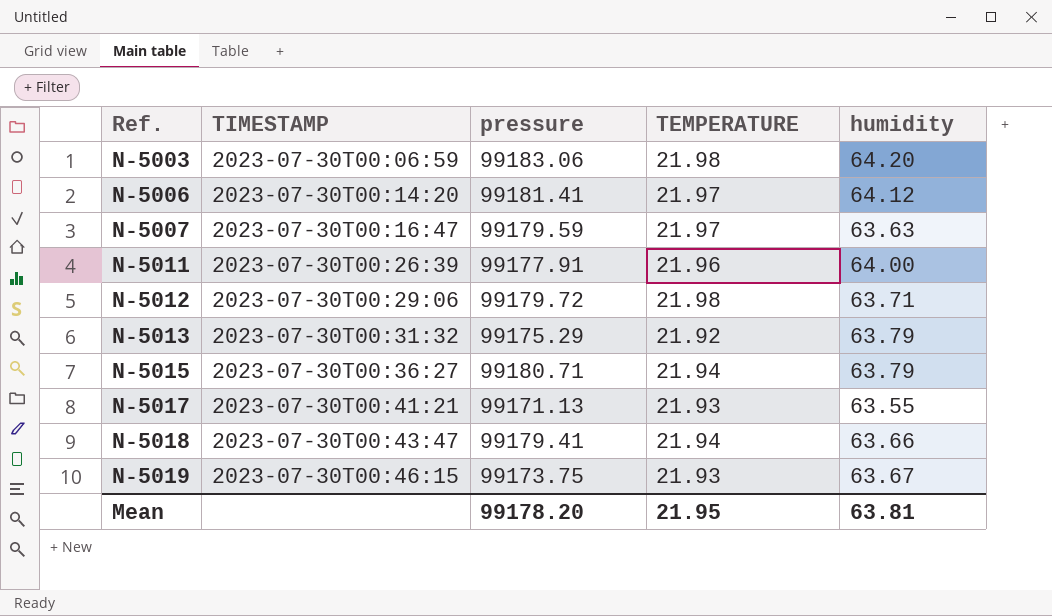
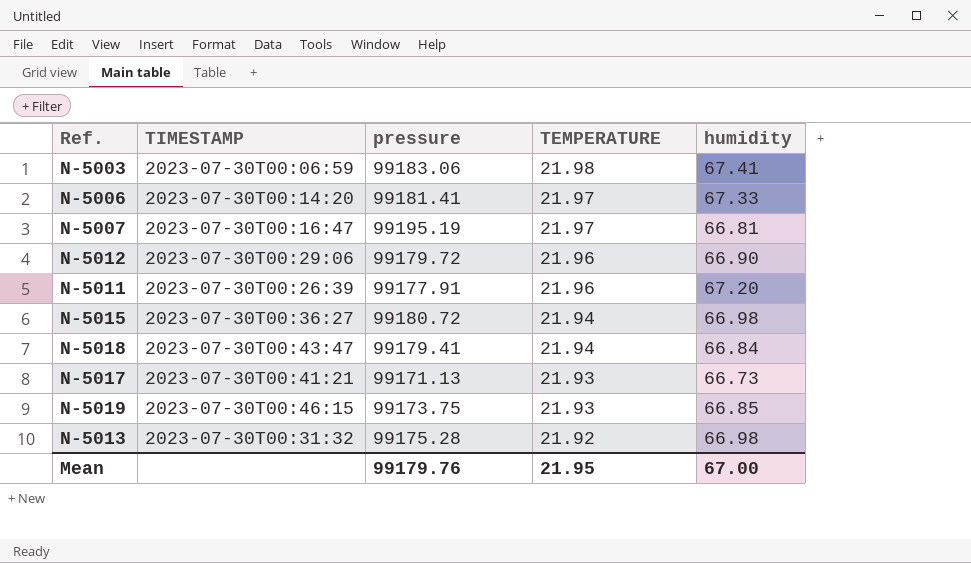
row order: Ref. ascending -> TEMPERATURE descending
N-5003 | humidity: 64.20 -> 67.41
N-5006 | humidity: 64.12 -> 67.33
N-5007 | pressure: 99179.59 -> 99195.19
N-5007 | humidity: 63.63 -> 66.81
N-5012 | TEMPERATURE: 21.98 -> 21.96
N-5012 | humidity: 63.71 -> 66.90
N-5011 | humidity: 64.00 -> 67.20
N-5015 | pressure: 99180.71 -> 99180.72
N-5015 | humidity: 63.79 -> 66.98
N-5018 | humidity: 63.66 -> 66.84
N-5017 | humidity: 63.55 -> 66.73
N-5019 | humidity: 63.67 -> 66.85
N-5013 | pressure: 99175.29 -> 99175.28
N-5013 | humidity: 63.79 -> 66.98
Mean | pressure: 99178.20 -> 99179.76
Mean | humidity: 63.81 -> 67.00

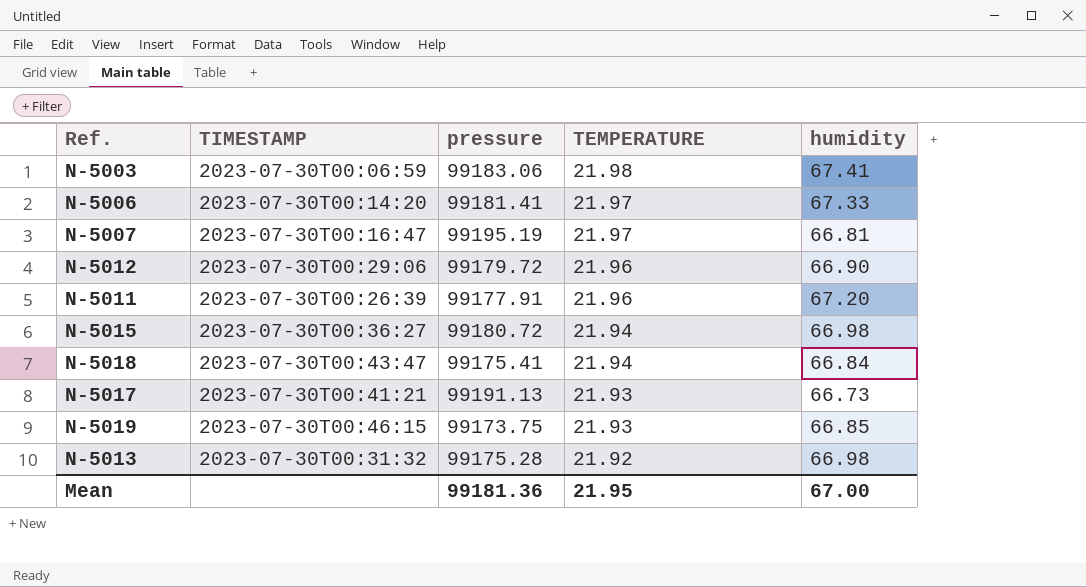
N-5018 | pressure: 99179.41 -> 99175.41
N-5017 | pressure: 99171.13 -> 99191.13
Mean | pressure: 99179.76 -> 99181.36

